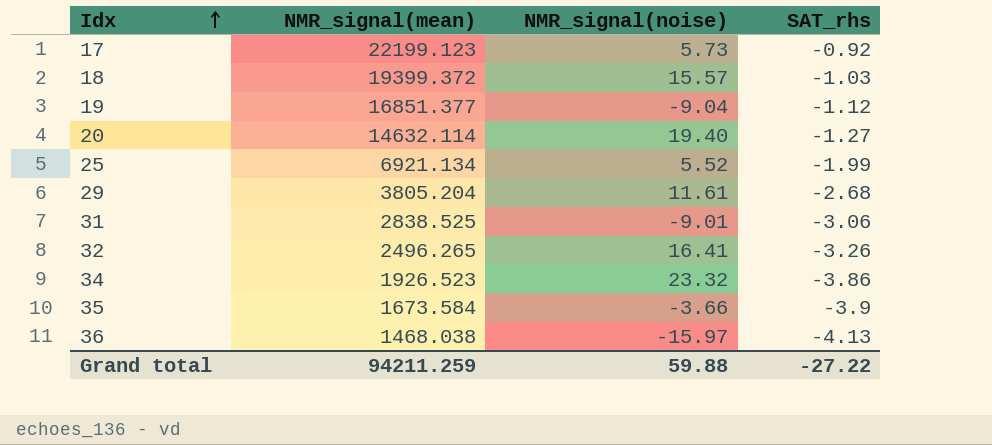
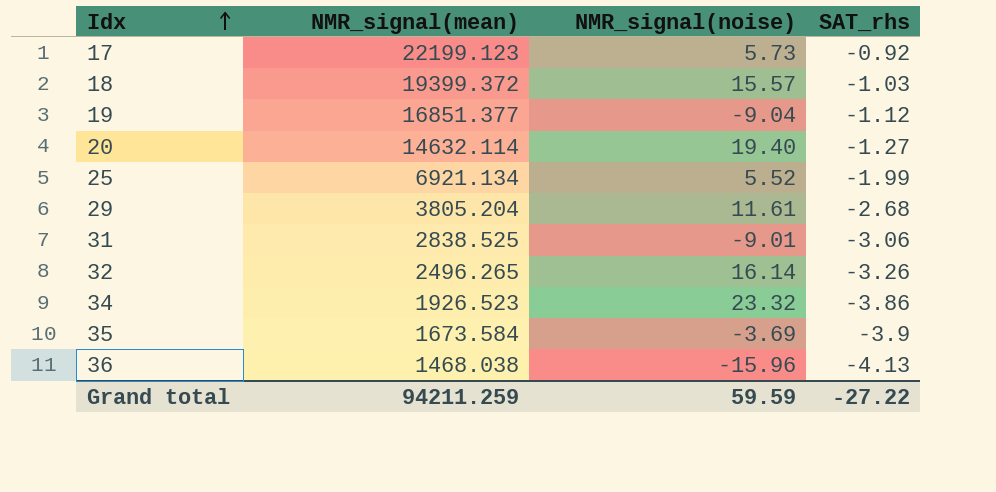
32 | NMR_signal(noise): 16.41 -> 16.14
35 | NMR_signal(noise): -3.66 -> -3.69
36 | NMR_signal(noise): -15.97 -> -15.96
Grand total | NMR_signal(noise): 59.88 -> 59.59

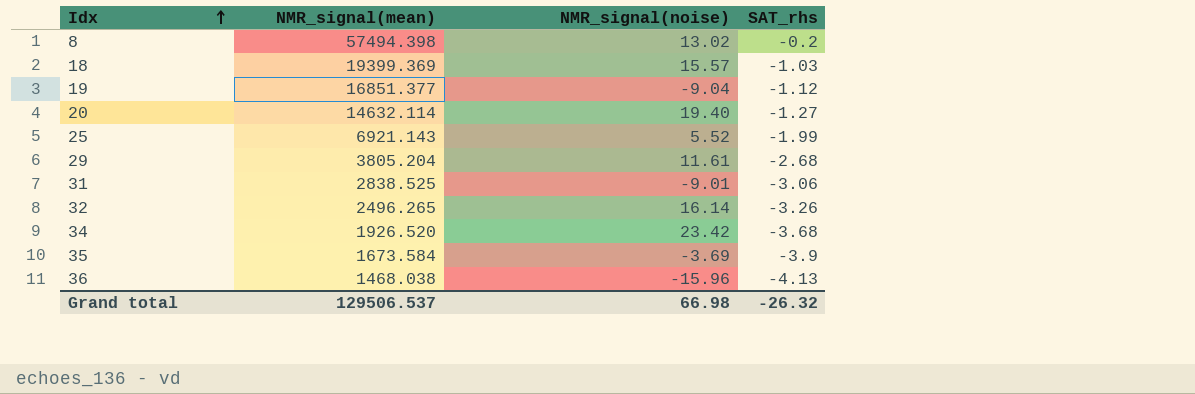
row 17: 22199.123 | 5.73 | -0.92 -> none
row 8: none -> 57494.398 | 13.02 | -0.2
18 | NMR_signal(mean): 19399.372 -> 19399.369
25 | NMR_signal(mean): 6921.134 -> 6921.143
34 | NMR_signal(mean): 1926.523 -> 1926.520
34 | NMR_signal(noise): 23.32 -> 23.42
34 | SAT_rhs: -3.86 -> -3.68
Grand total | NMR_signal(mean): 94211.259 -> 129506.537
Grand total | NMR_signal(noise): 59.59 -> 66.98
Grand total | SAT_rhs: -27.22 -> -26.32

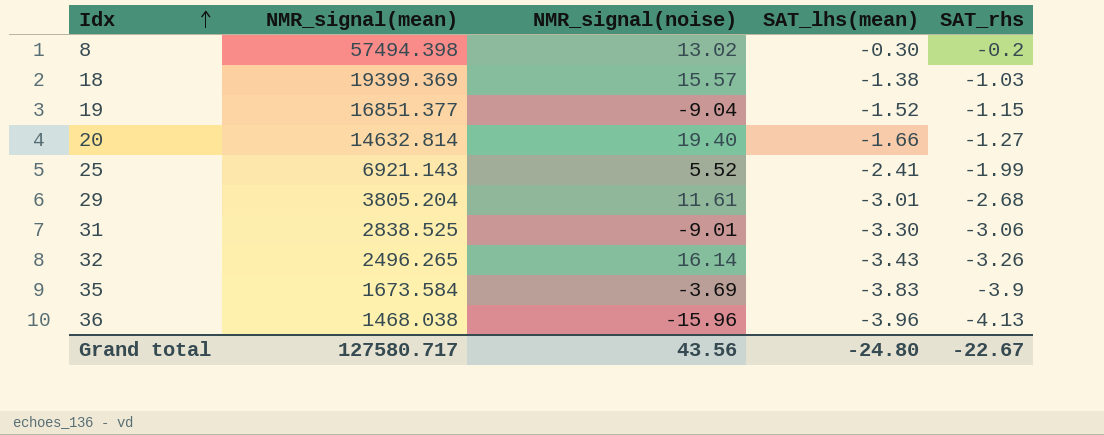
column SAT_lhs(mean) | position: none -> 4
row 34: 1926.520 | 23.42 | -3.68 -> none
19 | SAT_rhs: -1.12 -> -1.15
20 | NMR_signal(mean): 14632.114 -> 14632.814
Grand total | NMR_signal(mean): 129506.537 -> 127580.717
Grand total | NMR_signal(noise): 66.98 -> 43.56
Grand total | SAT_rhs: -26.32 -> -22.67

